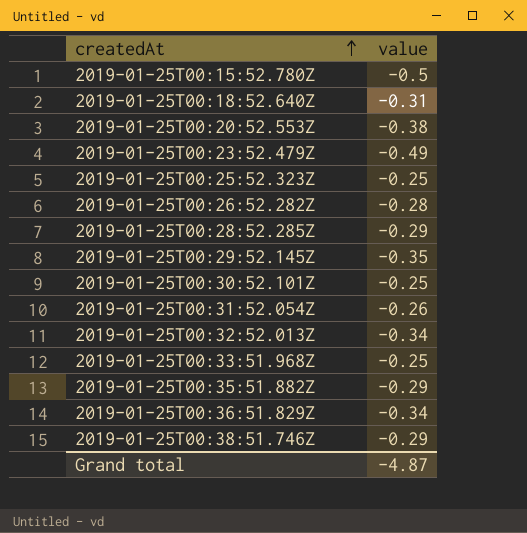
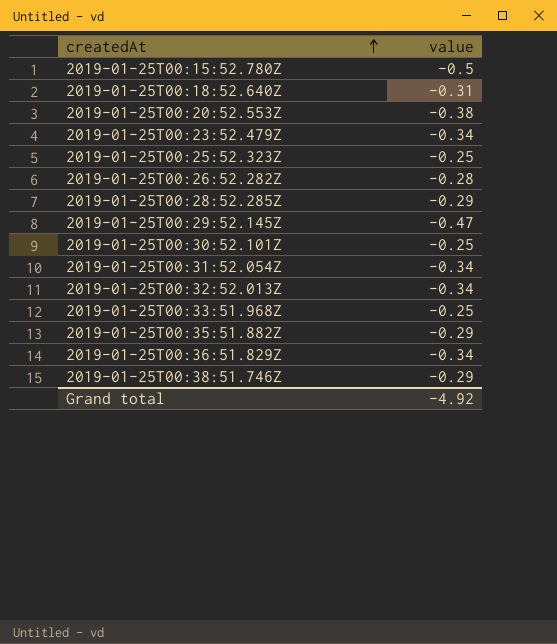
2019-01-25T00:23:52.479Z | value: -0.49 -> -0.34
2019-01-25T00:29:52.145Z | value: -0.35 -> -0.47
2019-01-25T00:31:52.054Z | value: -0.26 -> -0.34
Grand total | value: -4.87 -> -4.92

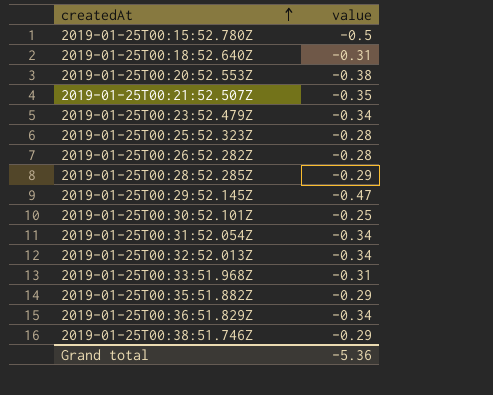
row 2019-01-25T00:21:52.507Z: none -> -0.35
2019-01-25T00:25:52.323Z | value: -0.25 -> -0.28
2019-01-25T00:33:51.968Z | value: -0.25 -> -0.31
Grand total | value: -4.92 -> -5.36

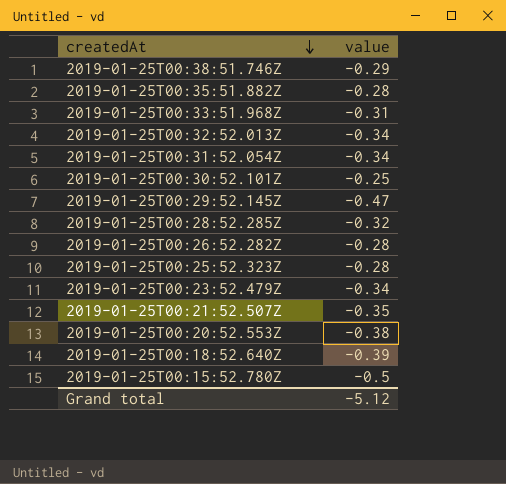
row order: createdAt ascending -> createdAt descending
row 2019-01-25T00:36:51.829Z: -0.34 -> none
2019-01-25T00:35:51.882Z | value: -0.29 -> -0.28
2019-01-25T00:28:52.285Z | value: -0.29 -> -0.32
2019-01-25T00:18:52.640Z | value: -0.31 -> -0.39
Grand total | value: -5.36 -> -5.12

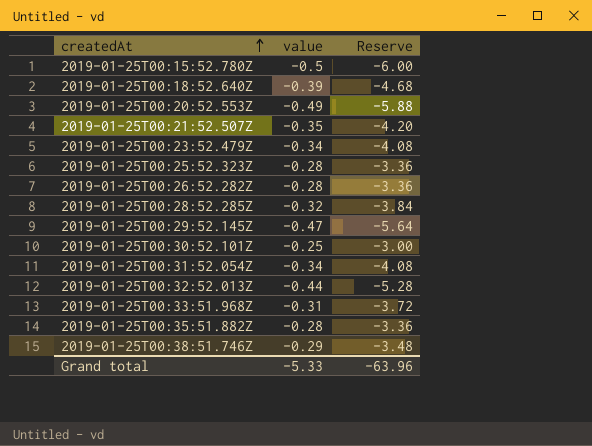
row order: createdAt descending -> createdAt ascending
column Reserve | formula: none -> [value] * 12
2019-01-25T00:20:52.553Z | value: -0.38 -> -0.49
2019-01-25T00:32:52.013Z | value: -0.34 -> -0.44
Grand total | value: -5.12 -> -5.33

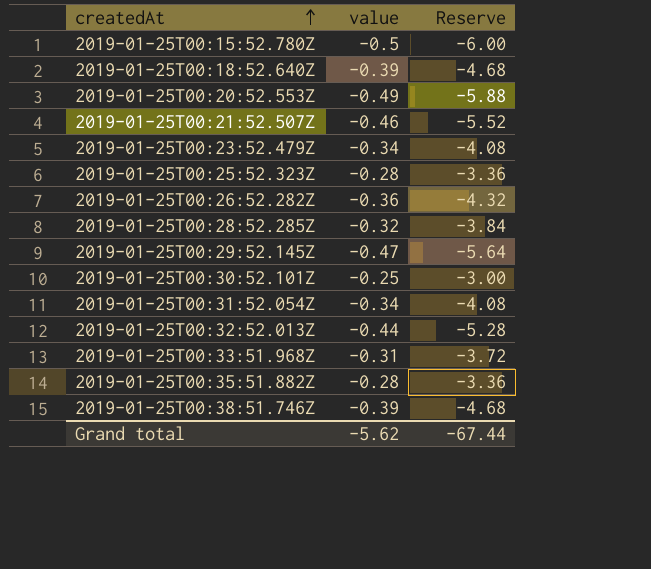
2019-01-25T00:21:52.507Z | value: -0.35 -> -0.46
2019-01-25T00:21:52.507Z | Reserve: -4.20 -> -5.52
2019-01-25T00:26:52.282Z | value: -0.28 -> -0.36
2019-01-25T00:26:52.282Z | Reserve: -3.36 -> -4.32
2019-01-25T00:38:51.746Z | value: -0.29 -> -0.39
2019-01-25T00:38:51.746Z | Reserve: -3.48 -> -4.68
Grand total | value: -5.33 -> -5.62
Grand total | Reserve: -63.96 -> -67.44

